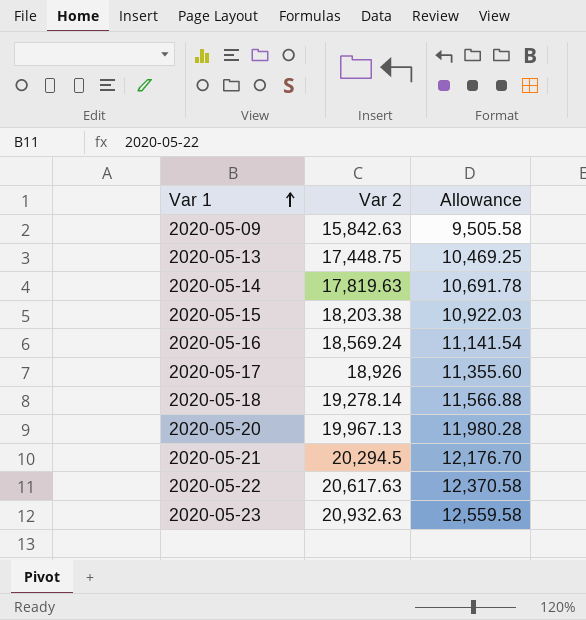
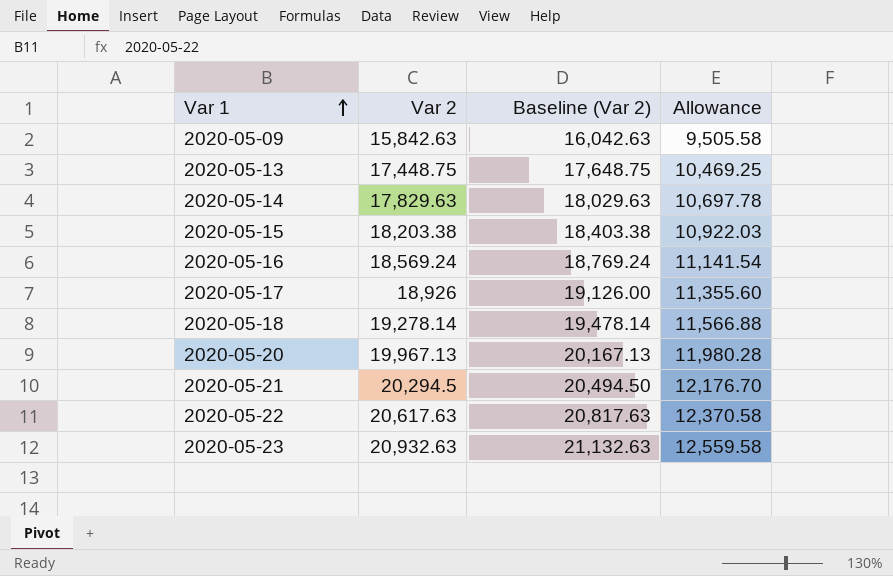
column Baseline (Var 2) | formula: none -> [Var 2] + 200
2020-05-14 | Var 2: 17,819.63 -> 17,829.63
2020-05-14 | Allowance: 10,691.78 -> 10,697.78

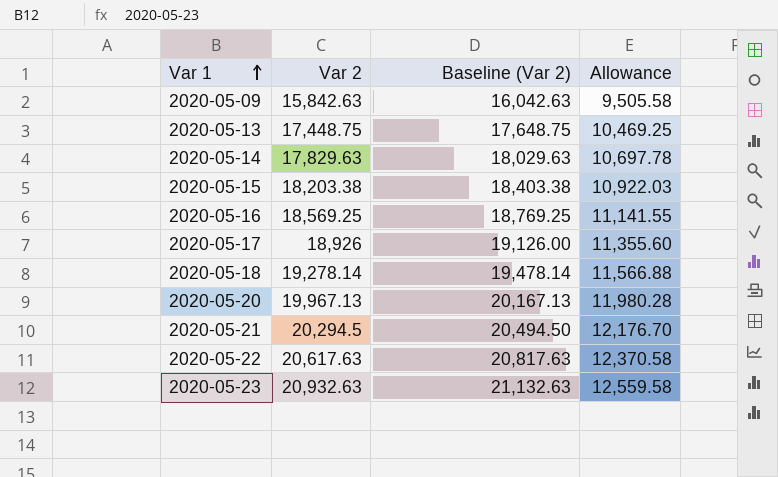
2020-05-16 | Var 2: 18,569.24 -> 18,569.25
2020-05-16 | Baseline (Var 2): 18,769.24 -> 18,769.25
2020-05-16 | Allowance: 11,141.54 -> 11,141.55

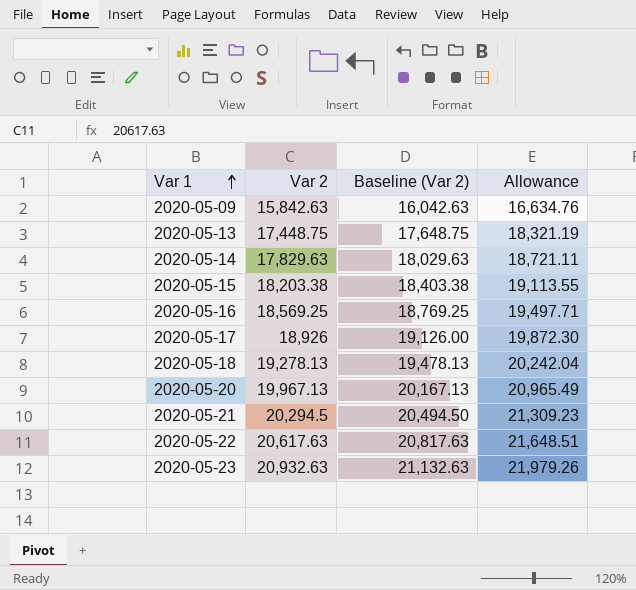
column Allowance | formula: [Var 2] * 0.6 -> [Var 2] * 1.05
2020-05-18 | Var 2: 19,278.14 -> 19,278.13
2020-05-18 | Baseline (Var 2): 19,478.14 -> 19,478.13

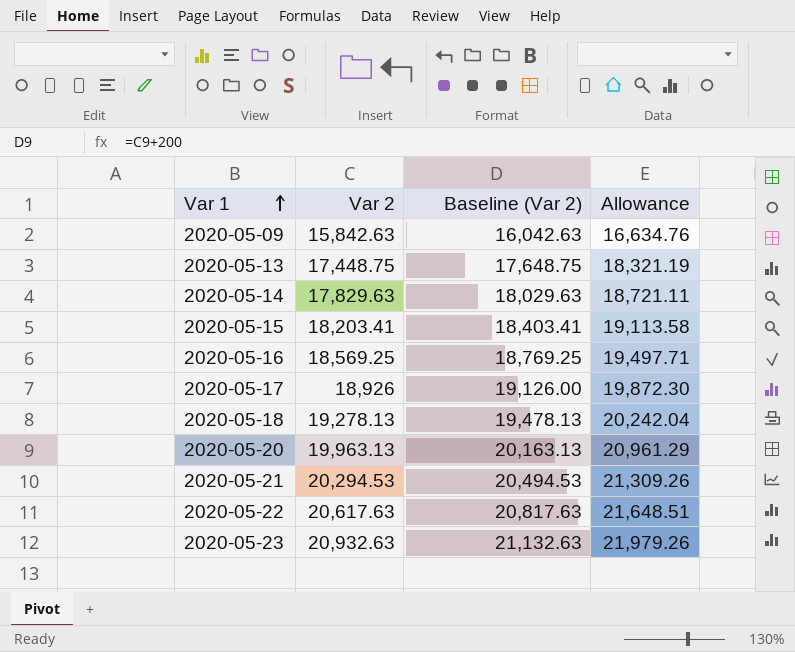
2020-05-15 | Var 2: 18,203.38 -> 18,203.41
2020-05-15 | Baseline (Var 2): 18,403.38 -> 18,403.41
2020-05-15 | Allowance: 19,113.55 -> 19,113.58
2020-05-20 | Var 2: 19,967.13 -> 19,963.13
2020-05-20 | Baseline (Var 2): 20,167.13 -> 20,163.13
2020-05-20 | Allowance: 20,965.49 -> 20,961.29
2020-05-21 | Var 2: 20,294.5 -> 20,294.53
2020-05-21 | Baseline (Var 2): 20,494.50 -> 20,494.53
2020-05-21 | Allowance: 21,309.23 -> 21,309.26

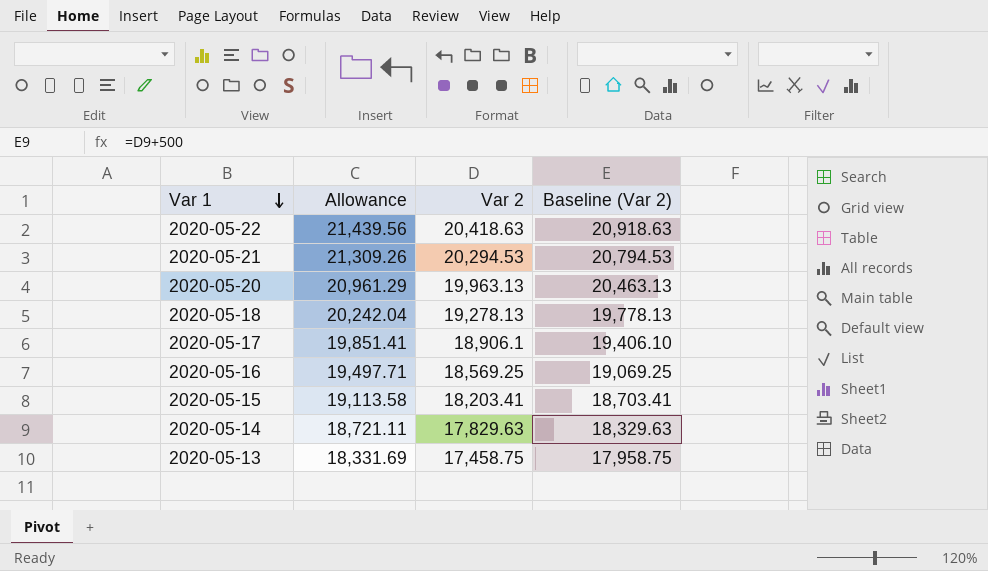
row order: Var 1 ascending -> Var 1 descending
column Allowance | position: 4 -> 2
column Baseline (Var 2) | formula: [Var 2] + 200 -> [Var 2] + 500
row 2020-05-09: 15,842.63 | 16,042.63 | 16,634.76 -> none
row 2020-05-23: 20,932.63 | 21,132.63 | 21,979.26 -> none
2020-05-22 | Allowance: 21,648.51 -> 21,439.56
2020-05-22 | Var 2: 20,617.63 -> 20,418.63
2020-05-17 | Allowance: 19,872.30 -> 19,851.41
2020-05-17 | Var 2: 18,926 -> 18,906.1
2020-05-13 | Allowance: 18,321.19 -> 18,331.69
2020-05-13 | Var 2: 17,448.75 -> 17,458.75

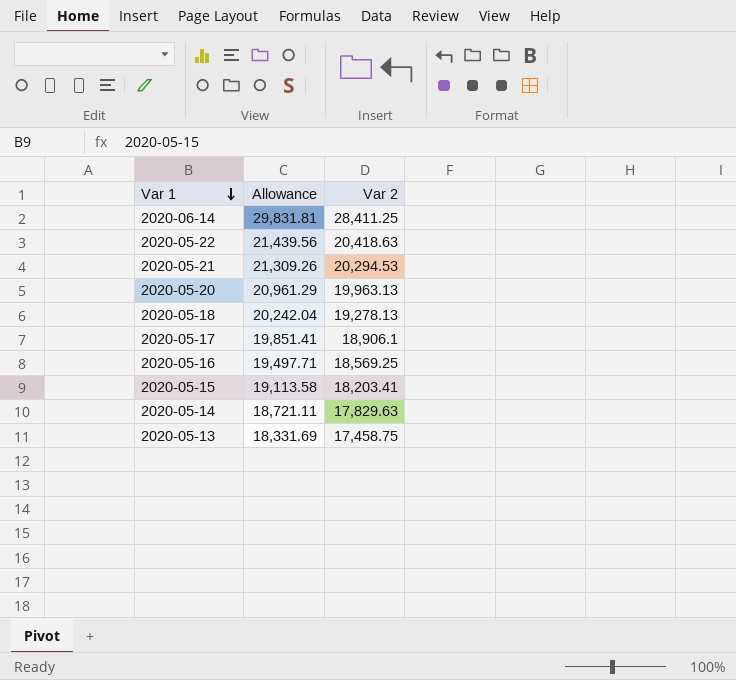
column Baseline (Var 2) | formula: [Var 2] + 500 -> none
row 2020-06-14: none -> 29,831.81 | 28,411.25

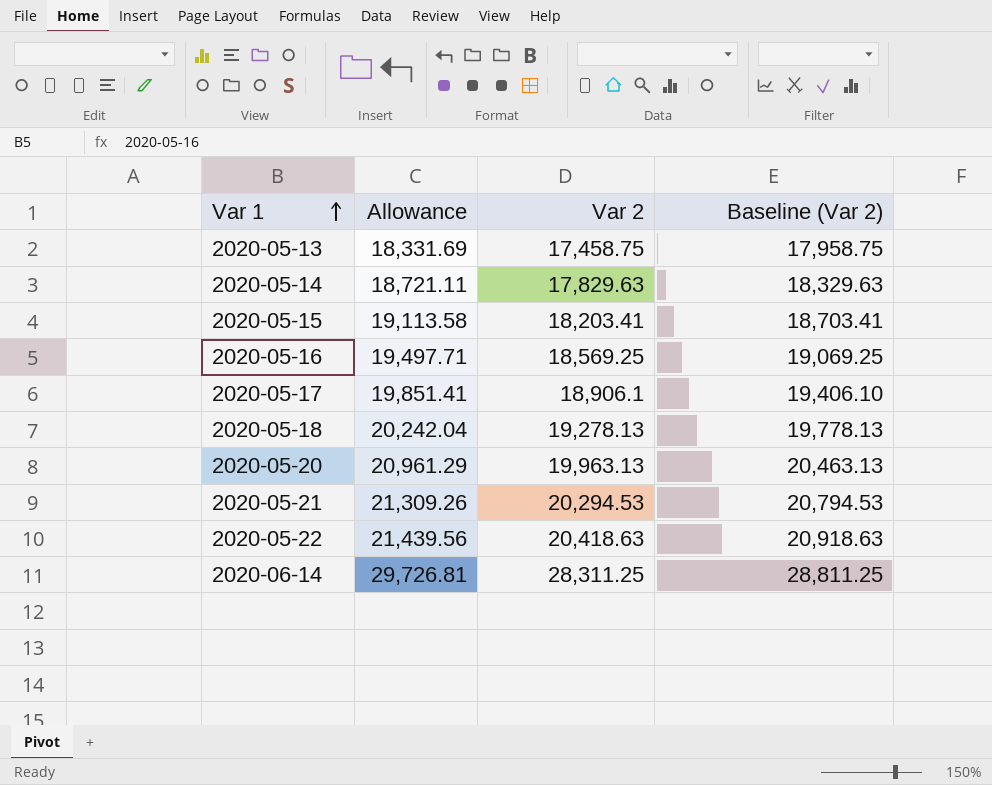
row order: Var 1 descending -> Var 1 ascending
column Baseline (Var 2) | formula: none -> [Var 2] + 500
2020-06-14 | Allowance: 29,831.81 -> 29,726.81
2020-06-14 | Var 2: 28,411.25 -> 28,311.25

